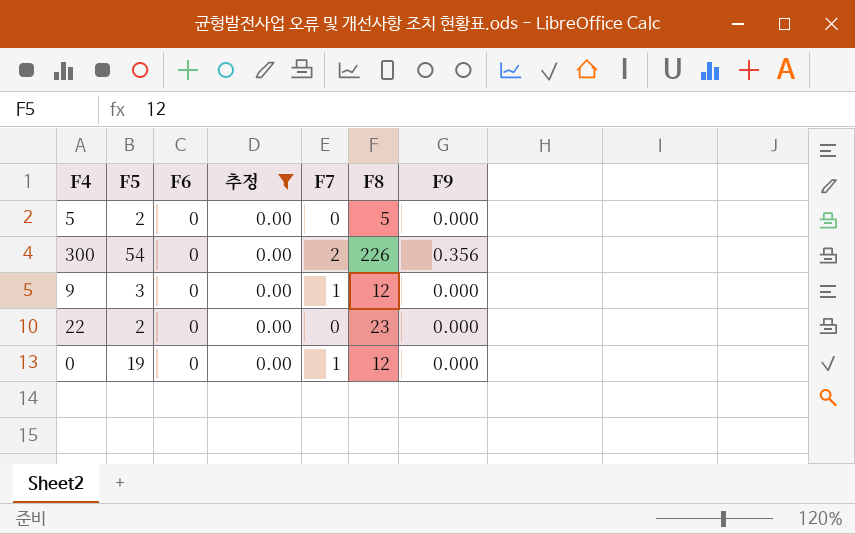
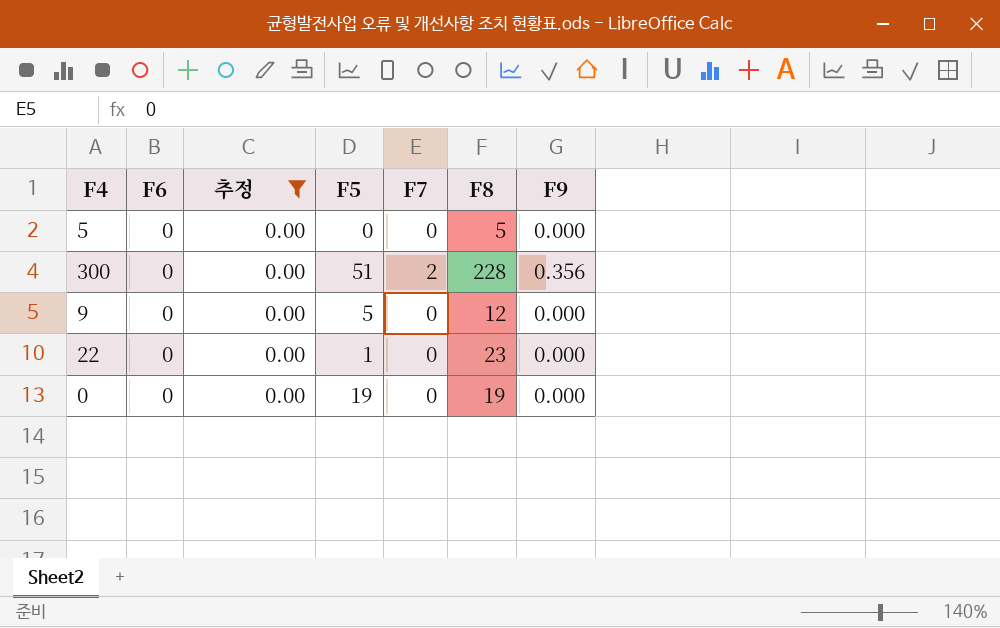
column F5 | position: 2 -> 4
5 | F5: 2 -> 0
300 | F5: 54 -> 51
300 | F8: 226 -> 228
9 | F5: 3 -> 5
9 | F7: 1 -> 0
22 | F5: 2 -> 1
0 | F7: 1 -> 0
0 | F8: 12 -> 19

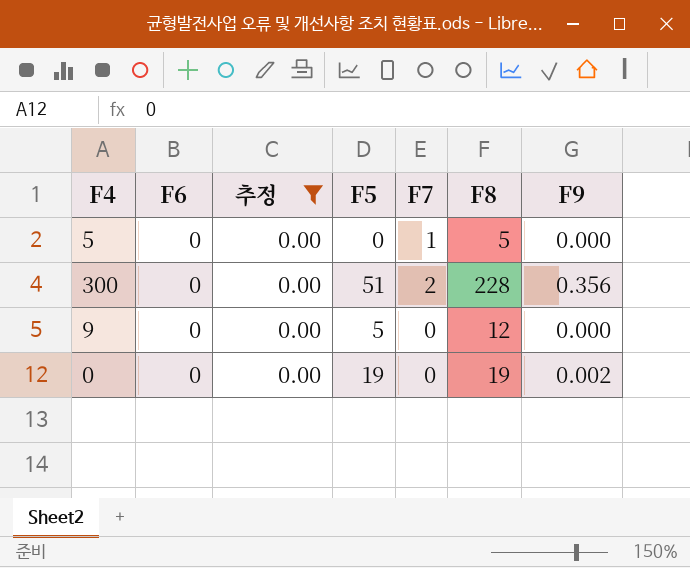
row 22: 0 | 0.00 | 1 | 0 | 23 | 0.000 -> none
5 | F7: 0 -> 1
0 | F9: 0.000 -> 0.002

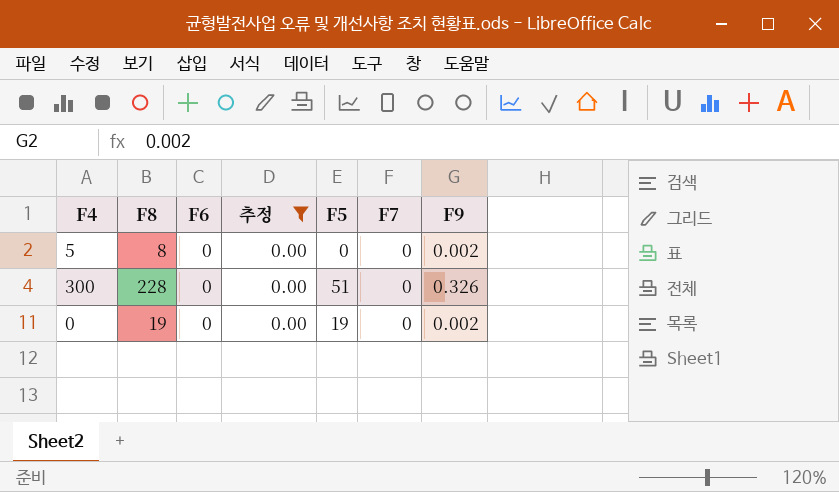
column F8 | position: 6 -> 2
row 9: 0 | 0.00 | 5 | 0 | 12 | 0.000 -> none
5 | F8: 5 -> 8
5 | F7: 1 -> 0
5 | F9: 0.000 -> 0.002
300 | F7: 2 -> 0
300 | F9: 0.356 -> 0.326

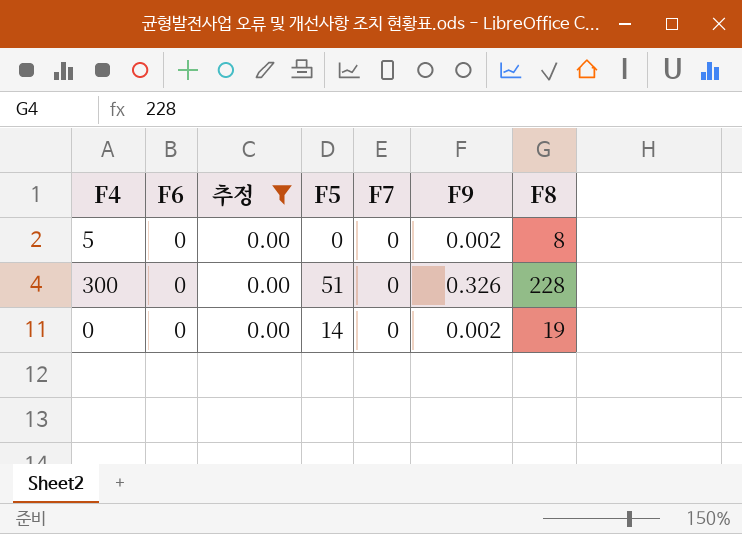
column F8 | position: 2 -> 7
0 | F5: 19 -> 14

